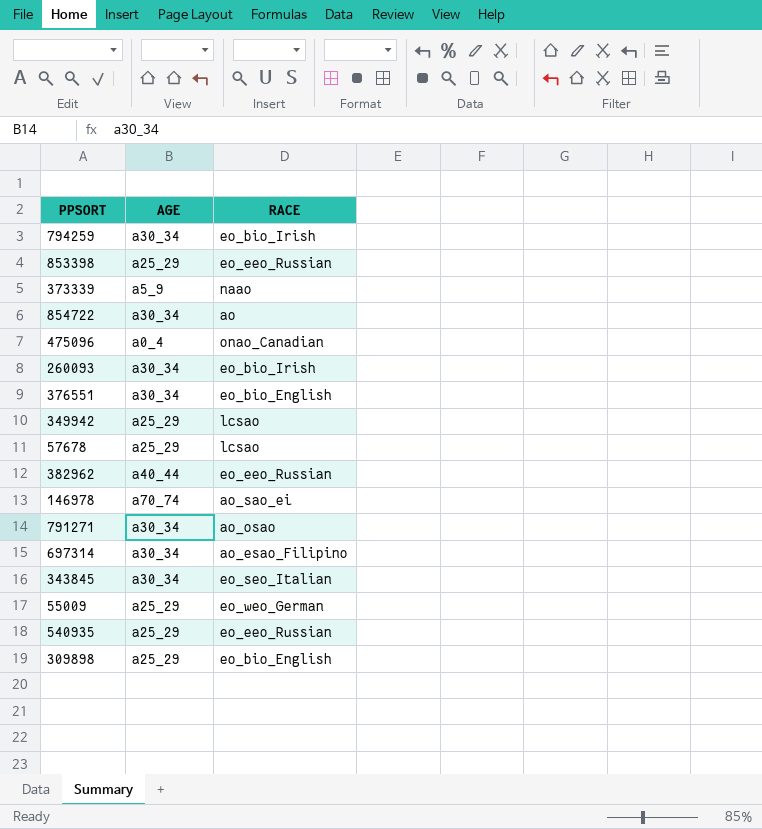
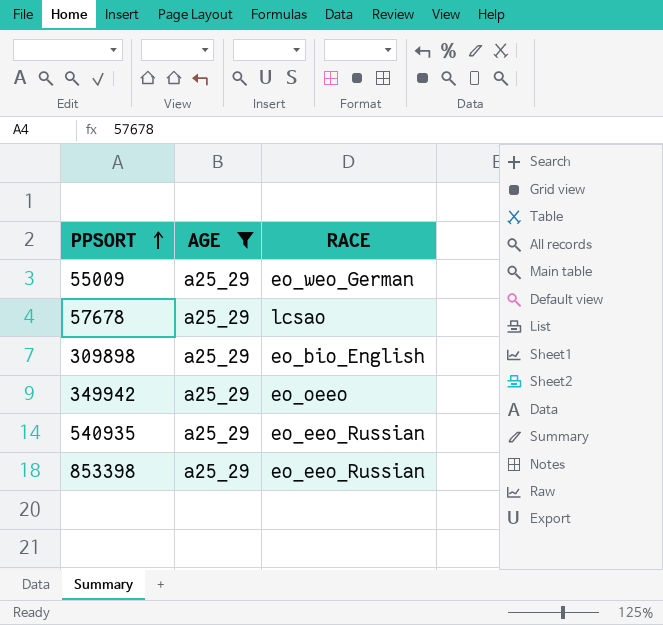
filter: none -> AGE = a25_29
row order: none -> PPSORT ascending
349942 | RACE: lcsao -> eo_oeeo

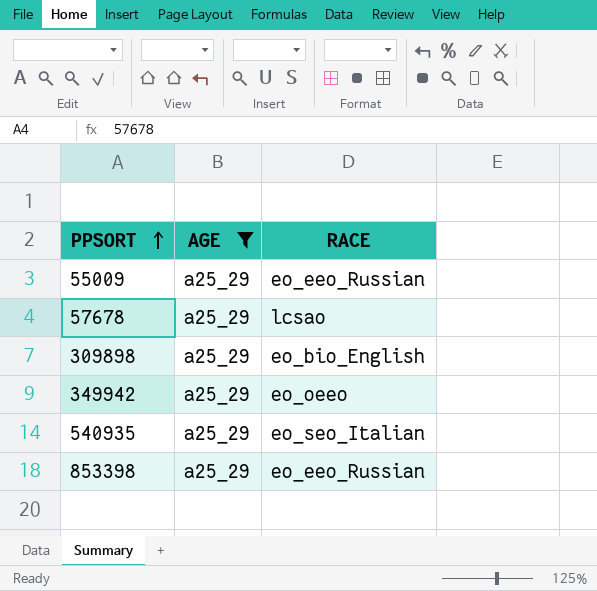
55009 | RACE: eo_weo_German -> eo_eeo_Russian
540935 | RACE: eo_eeo_Russian -> eo_seo_Italian

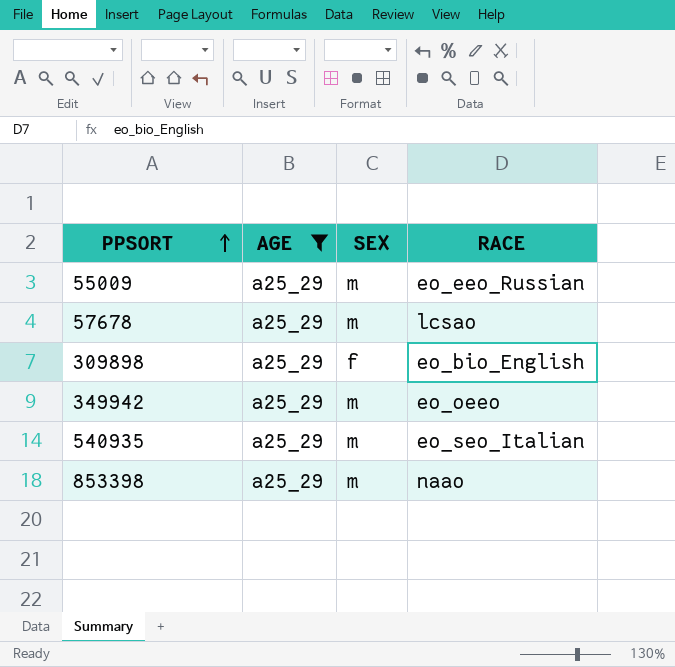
column SEX | position: none -> 3
853398 | RACE: eo_eeo_Russian -> naao

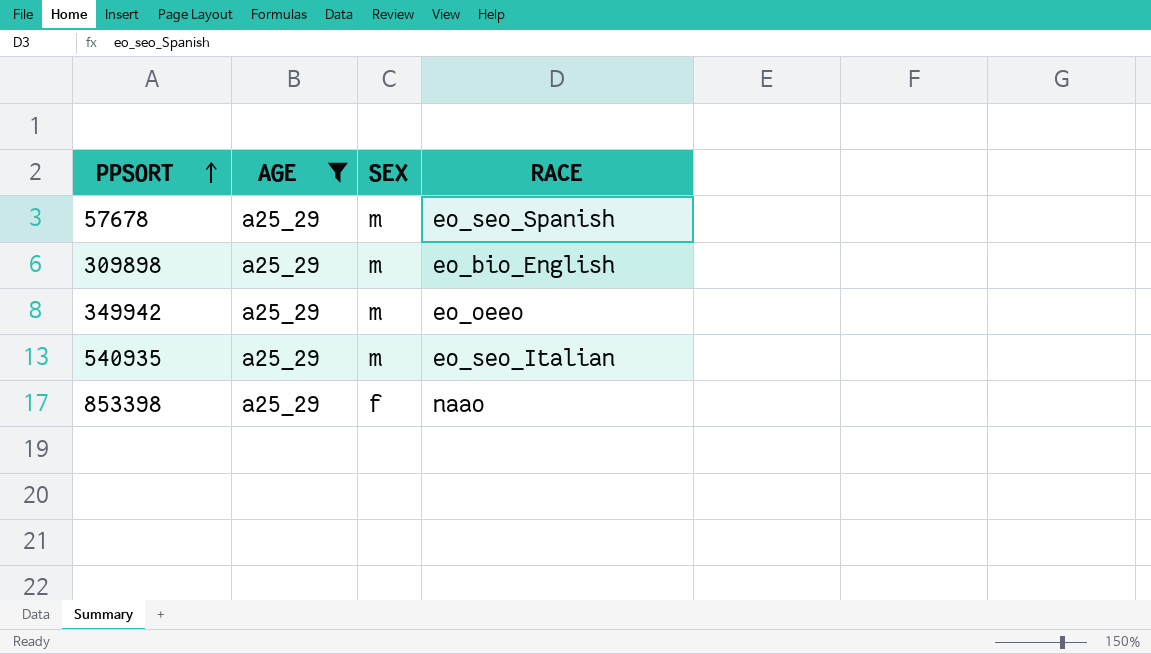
row 55009: a25_29 | m | eo_eeo_Russian -> none
57678 | RACE: lcsao -> eo_seo_Spanish
309898 | SEX: f -> m
853398 | SEX: m -> f

